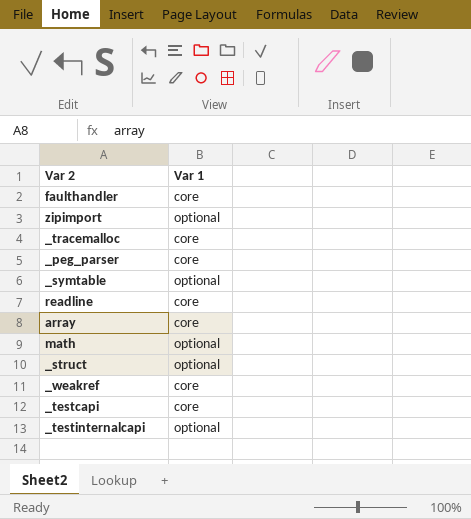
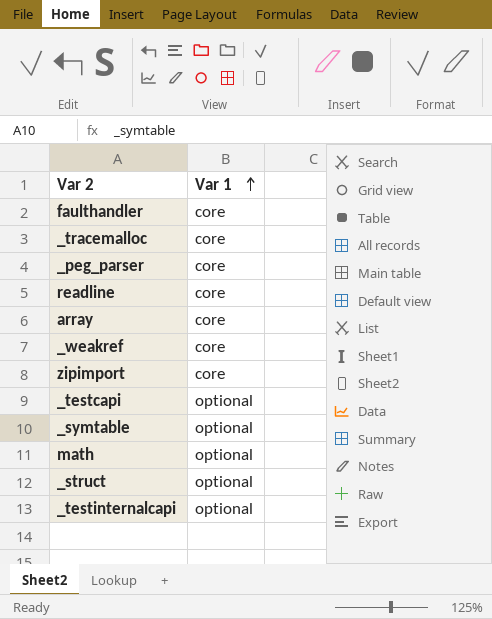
row order: none -> Var 1 ascending
zipimport | Var 1: optional -> core
_testcapi | Var 1: core -> optional

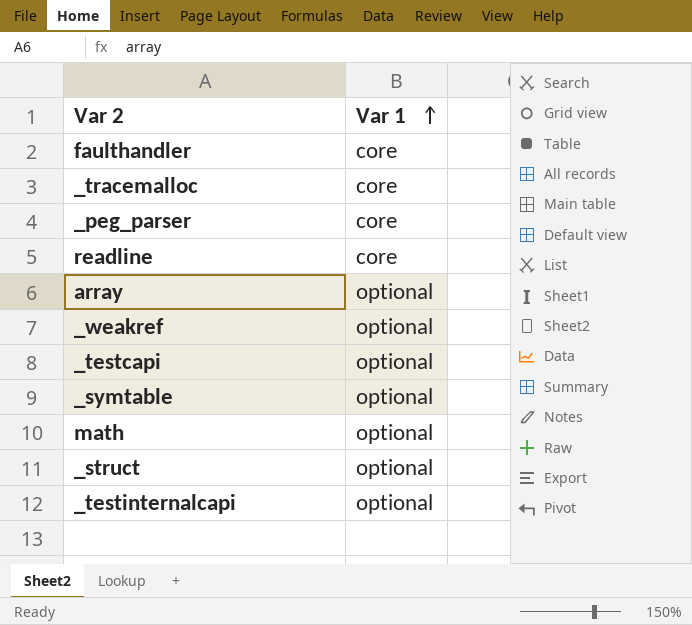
row zipimport: core -> none
array | Var 1: core -> optional
_weakref | Var 1: core -> optional

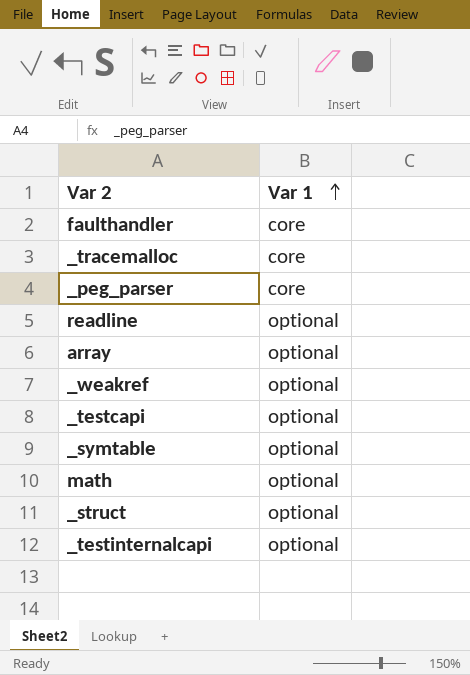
readline | Var 1: core -> optional

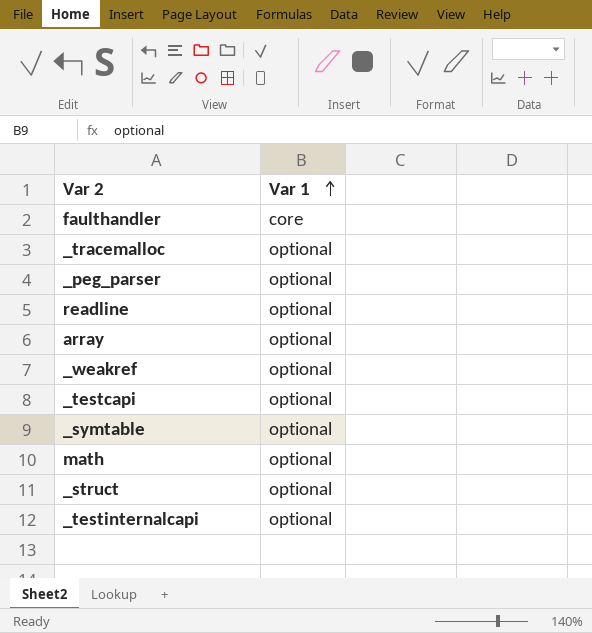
_tracemalloc | Var 1: core -> optional
_peg_parser | Var 1: core -> optional

